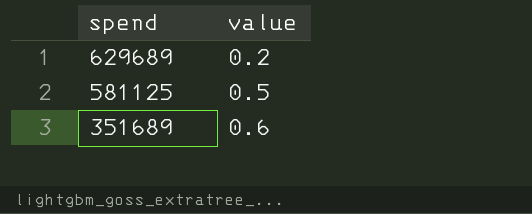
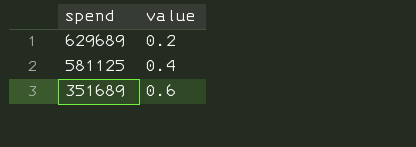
581125 | value: 0.5 -> 0.4

